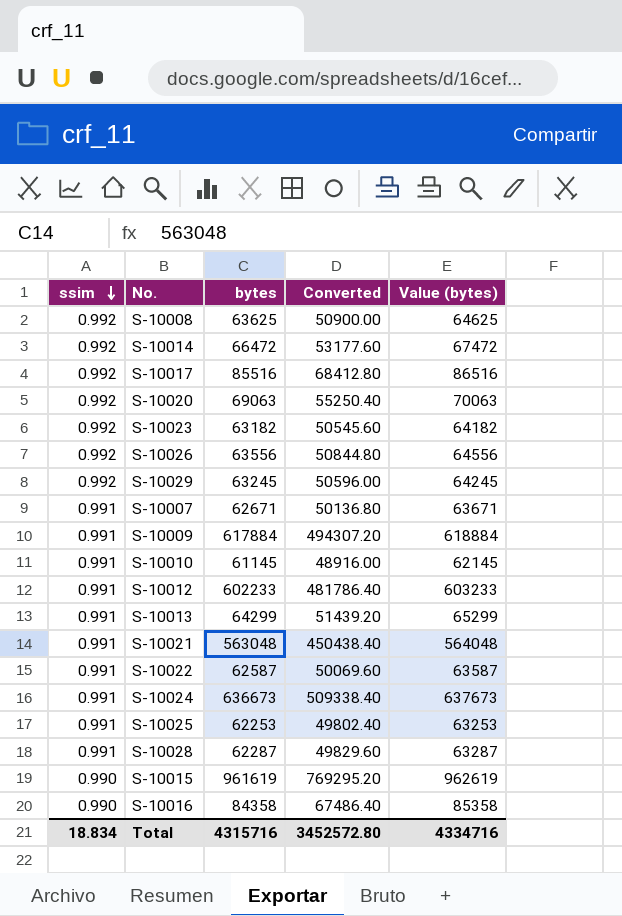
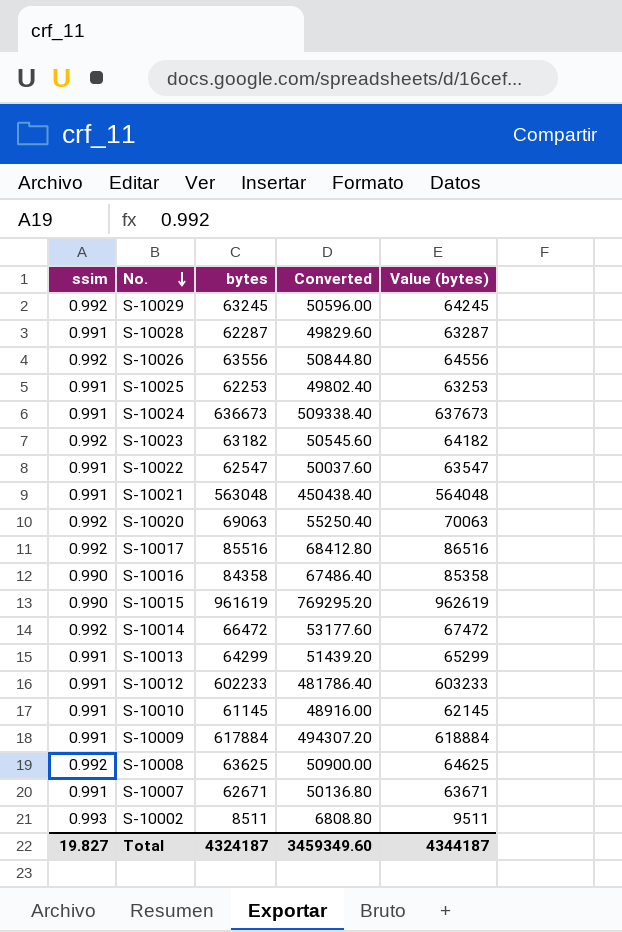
row order: ssim descending -> No. descending
S-10022 | bytes: 62587 -> 62547
S-10022 | Converted: 50069.60 -> 50037.60
S-10022 | Value (bytes): 63587 -> 63547
row S-10002: none -> 0.993 | 8511 | 6808.80 | 9511
Total | ssim: 18.834 -> 19.827
Total | bytes: 4315716 -> 4324187
Total | Converted: 3452572.80 -> 3459349.60
Total | Value (bytes): 4334716 -> 4344187

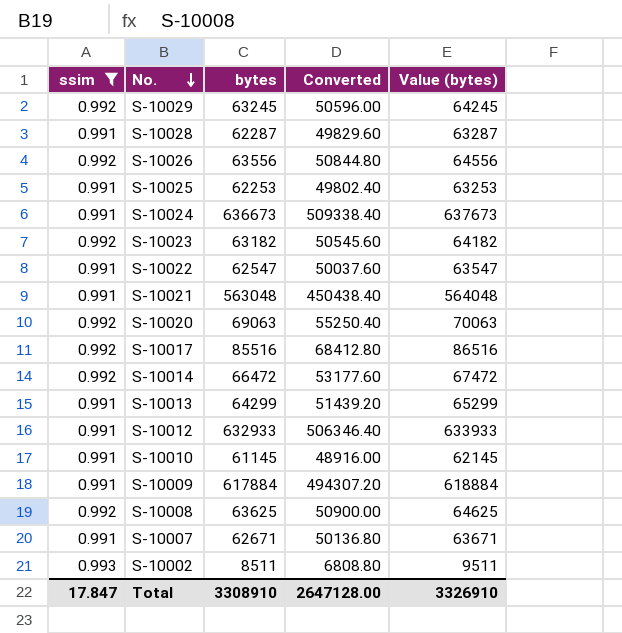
filter: none -> ssim != 0.990
S-10012 | bytes: 602233 -> 632933
S-10012 | Converted: 481786.40 -> 506346.40
S-10012 | Value (bytes): 603233 -> 633933
Total | ssim: 19.827 -> 17.847
Total | bytes: 4324187 -> 3308910
Total | Converted: 3459349.60 -> 2647128.00
Total | Value (bytes): 4344187 -> 3326910

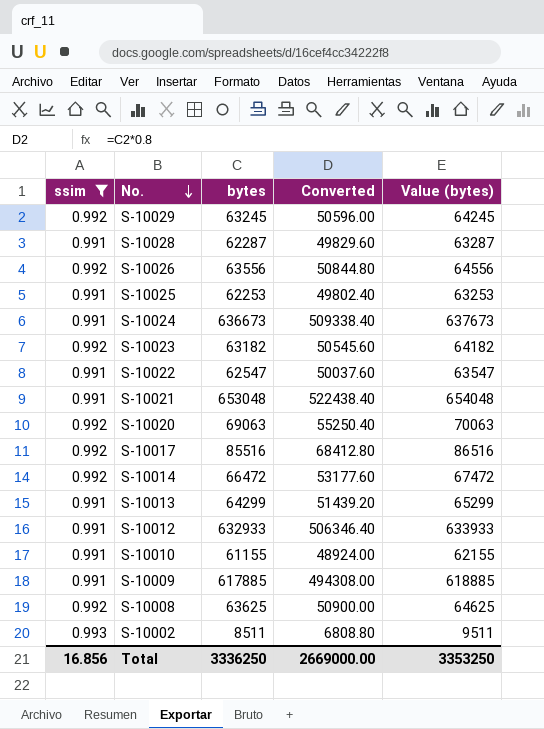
row S-10007: 0.991 | 62671 | 50136.80 | 63671 -> none
S-10021 | bytes: 563048 -> 653048
S-10021 | Converted: 450438.40 -> 522438.40
S-10021 | Value (bytes): 564048 -> 654048
S-10010 | bytes: 61145 -> 61155
S-10010 | Converted: 48916.00 -> 48924.00
S-10010 | Value (bytes): 62145 -> 62155
S-10009 | bytes: 617884 -> 617885
S-10009 | Converted: 494307.20 -> 494308.00
S-10009 | Value (bytes): 618884 -> 618885
Total | ssim: 17.847 -> 16.856
Total | bytes: 3308910 -> 3336250
Total | Converted: 2647128.00 -> 2669000.00
Total | Value (bytes): 3326910 -> 3353250

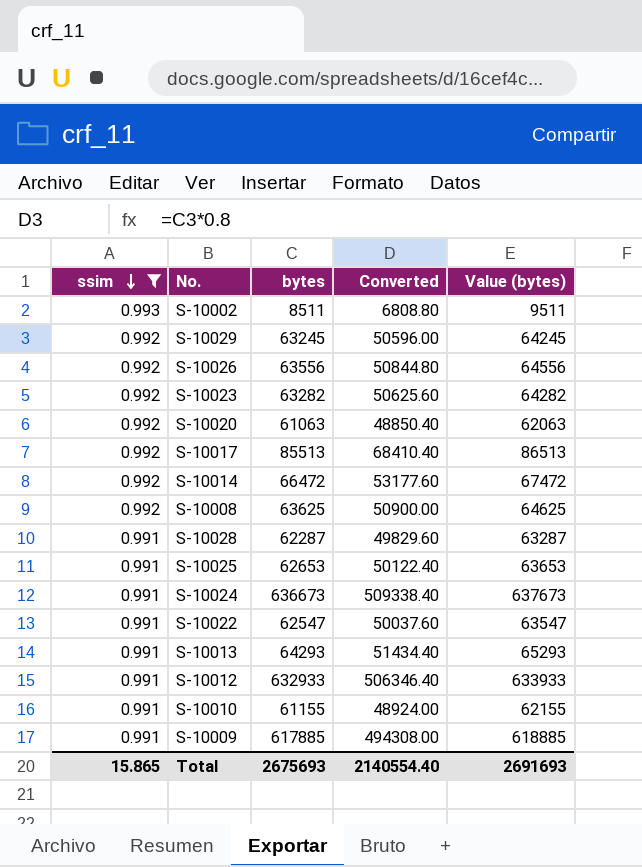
row order: No. descending -> ssim descending
row S-10021: 0.991 | 653048 | 522438.40 | 654048 -> none
S-10023 | bytes: 63182 -> 63282
S-10023 | Converted: 50545.60 -> 50625.60
S-10023 | Value (bytes): 64182 -> 64282
S-10020 | bytes: 69063 -> 61063
S-10020 | Converted: 55250.40 -> 48850.40
S-10020 | Value (bytes): 70063 -> 62063
S-10017 | bytes: 85516 -> 85513
S-10017 | Converted: 68412.80 -> 68410.40
S-10017 | Value (bytes): 86516 -> 86513
S-10025 | bytes: 62253 -> 62653
S-10025 | Converted: 49802.40 -> 50122.40
S-10025 | Value (bytes): 63253 -> 63653
S-10013 | bytes: 64299 -> 64293
S-10013 | Converted: 51439.20 -> 51434.40
S-10013 | Value (bytes): 65299 -> 65293
Total | ssim: 16.856 -> 15.865
Total | bytes: 3336250 -> 2675693
Total | Converted: 2669000.00 -> 2140554.40
Total | Value (bytes): 3353250 -> 2691693

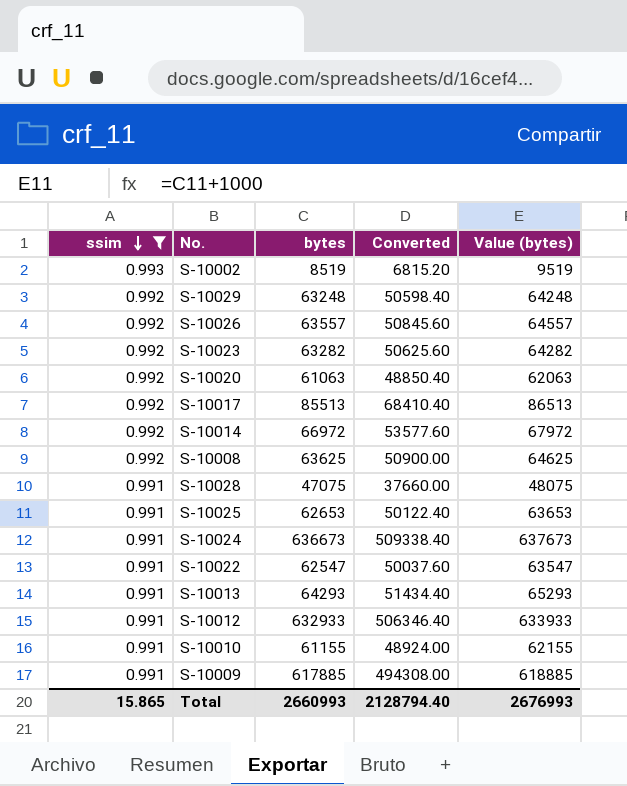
S-10002 | bytes: 8511 -> 8519
S-10002 | Converted: 6808.80 -> 6815.20
S-10002 | Value (bytes): 9511 -> 9519
S-10029 | bytes: 63245 -> 63248
S-10029 | Converted: 50596.00 -> 50598.40
S-10029 | Value (bytes): 64245 -> 64248
S-10026 | bytes: 63556 -> 63557
S-10026 | Converted: 50844.80 -> 50845.60
S-10026 | Value (bytes): 64556 -> 64557
S-10014 | bytes: 66472 -> 66972
S-10014 | Converted: 53177.60 -> 53577.60
S-10014 | Value (bytes): 67472 -> 67972
S-10028 | bytes: 62287 -> 47075
S-10028 | Converted: 49829.60 -> 37660.00
S-10028 | Value (bytes): 63287 -> 48075
Total | bytes: 2675693 -> 2660993
Total | Converted: 2140554.40 -> 2128794.40
Total | Value (bytes): 2691693 -> 2676993

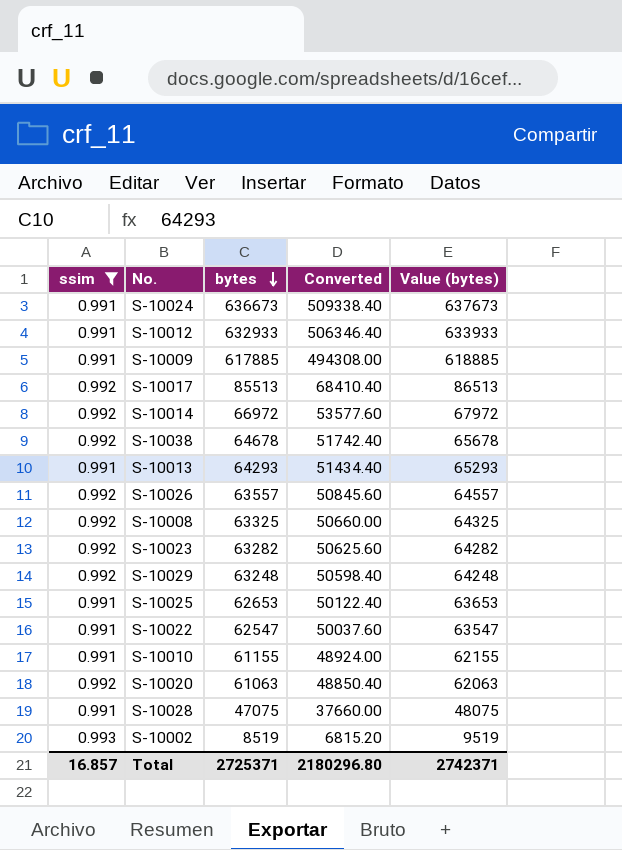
row order: ssim descending -> bytes descending
row S-10038: none -> 0.992 | 64678 | 51742.40 | 65678
S-10008 | bytes: 63625 -> 63325
S-10008 | Converted: 50900.00 -> 50660.00
S-10008 | Value (bytes): 64625 -> 64325
Total | ssim: 15.865 -> 16.857
Total | bytes: 2660993 -> 2725371
Total | Converted: 2128794.40 -> 2180296.80
Total | Value (bytes): 2676993 -> 2742371

